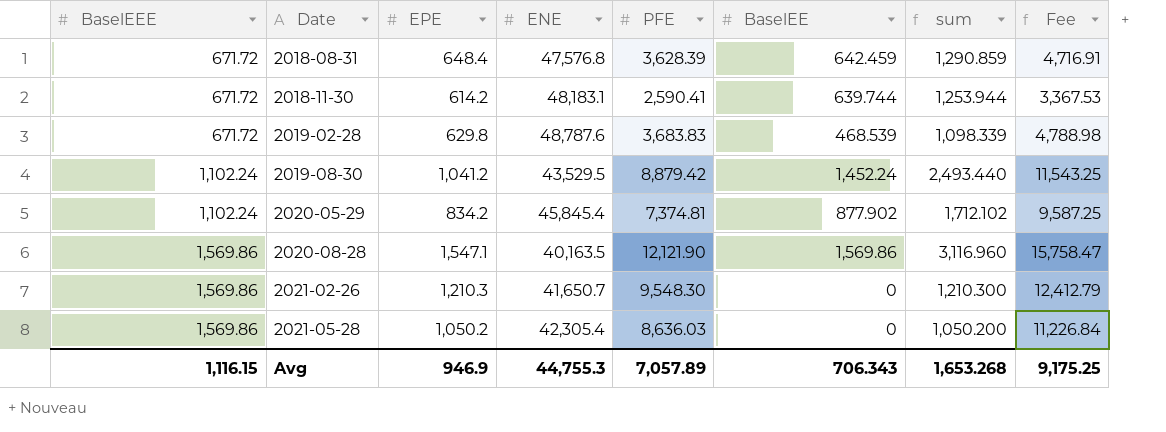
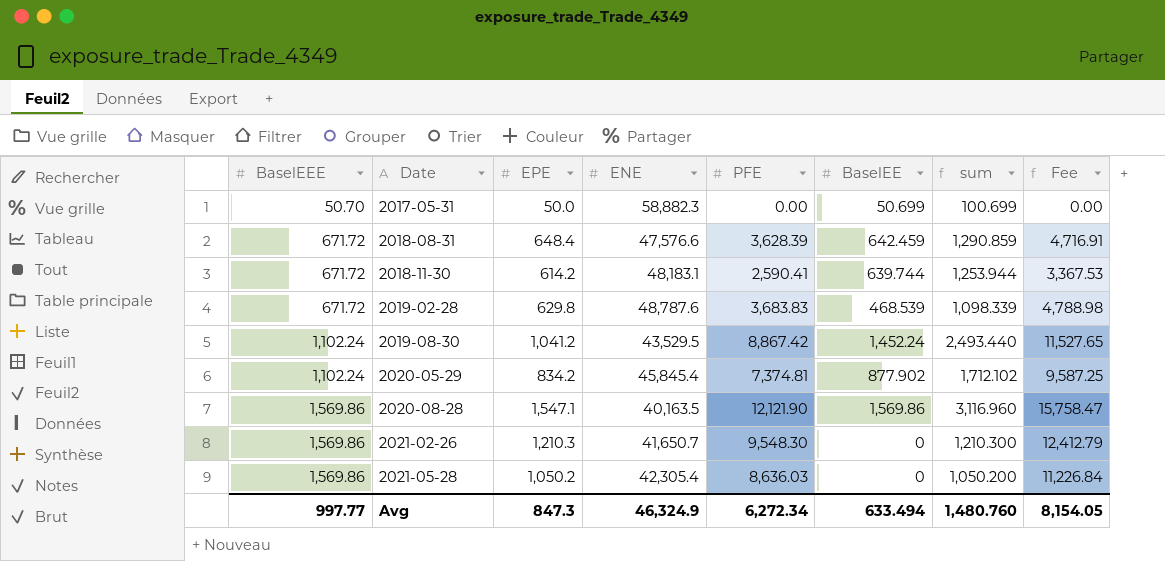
row 2017-05-31: none -> 50.70 | 50.0 | 58,882.3 | 0.00 | 50.699 | 100.699 | 0.00
2018-08-31 | ENE: 47,576.8 -> 47,576.6
2019-08-30 | PFE: 8,879.42 -> 8,867.42
2019-08-30 | Fee: 11,543.25 -> 11,527.65
Avg | BaselEEE: 1,116.15 -> 997.77
Avg | EPE: 946.9 -> 847.3
Avg | ENE: 44,755.3 -> 46,324.9
Avg | PFE: 7,057.89 -> 6,272.34
Avg | BaselEE: 706.343 -> 633.494
Avg | sum: 1,653.268 -> 1,480.760
Avg | Fee: 9,175.25 -> 8,154.05

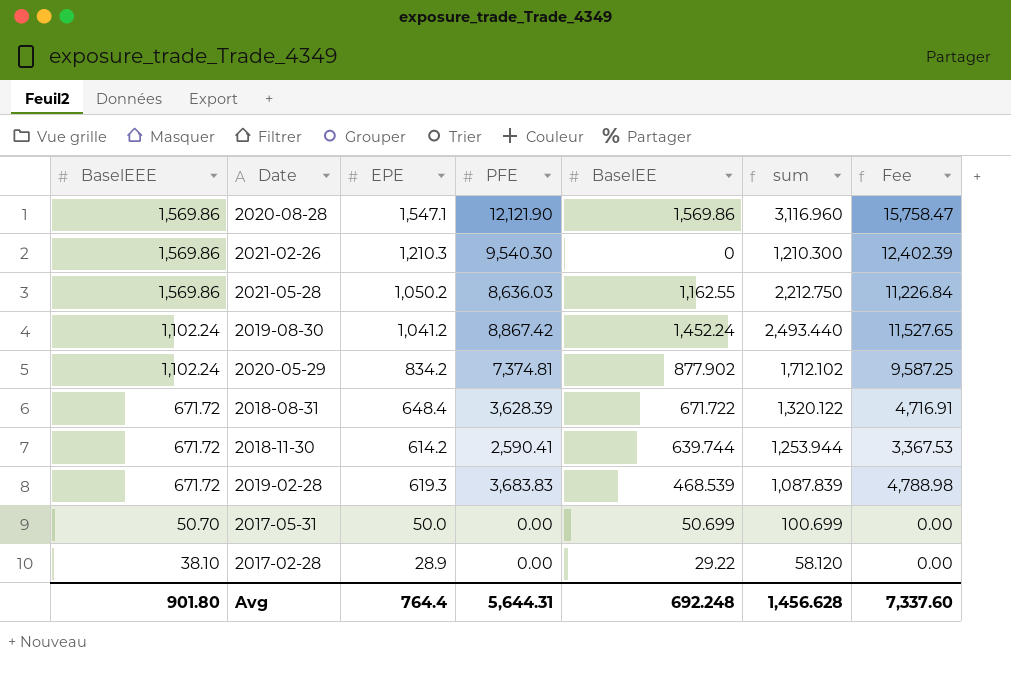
row order: BaselEEE ascending -> BaselEEE descending
column ENE | position: 4 -> none
2021-02-26 | PFE: 9,548.30 -> 9,540.30
2021-02-26 | Fee: 12,412.79 -> 12,402.39
2021-05-28 | BaselEE: 0 -> 1,162.55
2021-05-28 | sum: 1,050.200 -> 2,212.750
2018-08-31 | BaselEE: 642.459 -> 671.722
2018-08-31 | sum: 1,290.859 -> 1,320.122
2019-02-28 | EPE: 629.8 -> 619.3
2019-02-28 | sum: 1,098.339 -> 1,087.839
row 2017-02-28: none -> 38.10 | 28.9 | 0.00 | 29.22 | 58.120 | 0.00
Avg | BaselEEE: 997.77 -> 901.80
Avg | EPE: 847.3 -> 764.4
Avg | PFE: 6,272.34 -> 5,644.31
Avg | BaselEE: 633.494 -> 692.248
Avg | sum: 1,480.760 -> 1,456.628
Avg | Fee: 8,154.05 -> 7,337.60

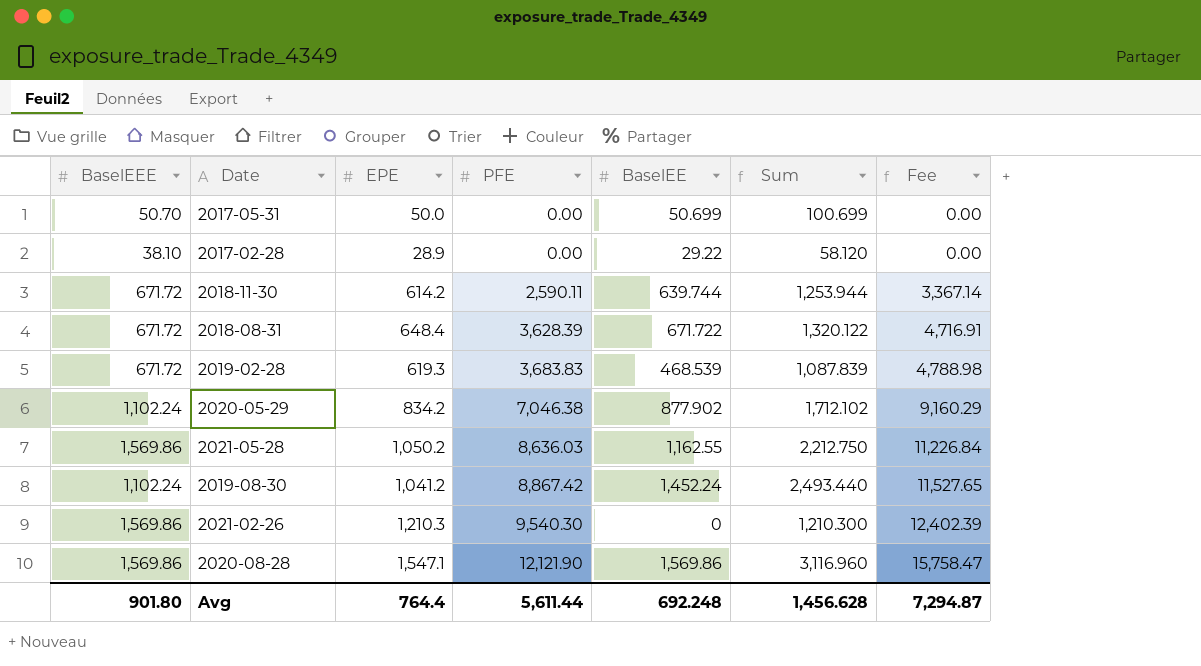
row order: BaselEEE descending -> PFE ascending
column name: sum -> Sum
2018-11-30 | PFE: 2,590.41 -> 2,590.11
2018-11-30 | Fee: 3,367.53 -> 3,367.14
2020-05-29 | PFE: 7,374.81 -> 7,046.38
2020-05-29 | Fee: 9,587.25 -> 9,160.29
Avg | PFE: 5,644.31 -> 5,611.44
Avg | Fee: 7,337.60 -> 7,294.87

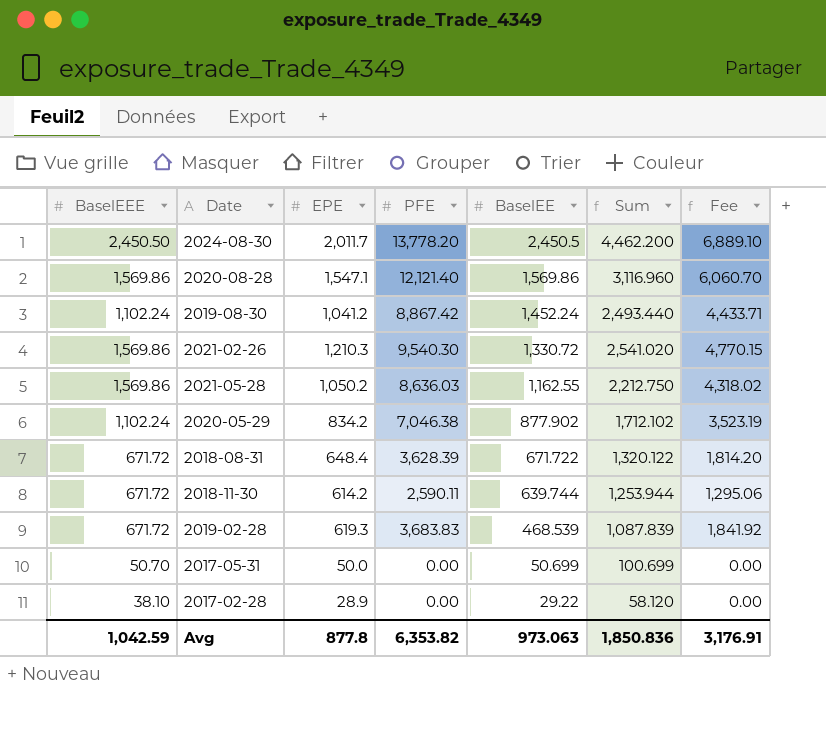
row order: PFE ascending -> BaselEE descending
column Fee | formula: [PFE] * 1.3 -> [PFE] * 0.5
row 2024-08-30: none -> 2,450.50 | 2,011.7 | 13,778.20 | 2,450.5 | 4,462.200 | 6,889.10
2020-08-28 | PFE: 12,121.90 -> 12,121.40
2021-02-26 | BaselEE: 0 -> 1,330.72
2021-02-26 | Sum: 1,210.300 -> 2,541.020
Avg | BaselEEE: 901.80 -> 1,042.59
Avg | EPE: 764.4 -> 877.8
Avg | PFE: 5,611.44 -> 6,353.82
Avg | BaselEE: 692.248 -> 973.063
Avg | Sum: 1,456.628 -> 1,850.836
Avg | Fee: 7,294.87 -> 3,176.91

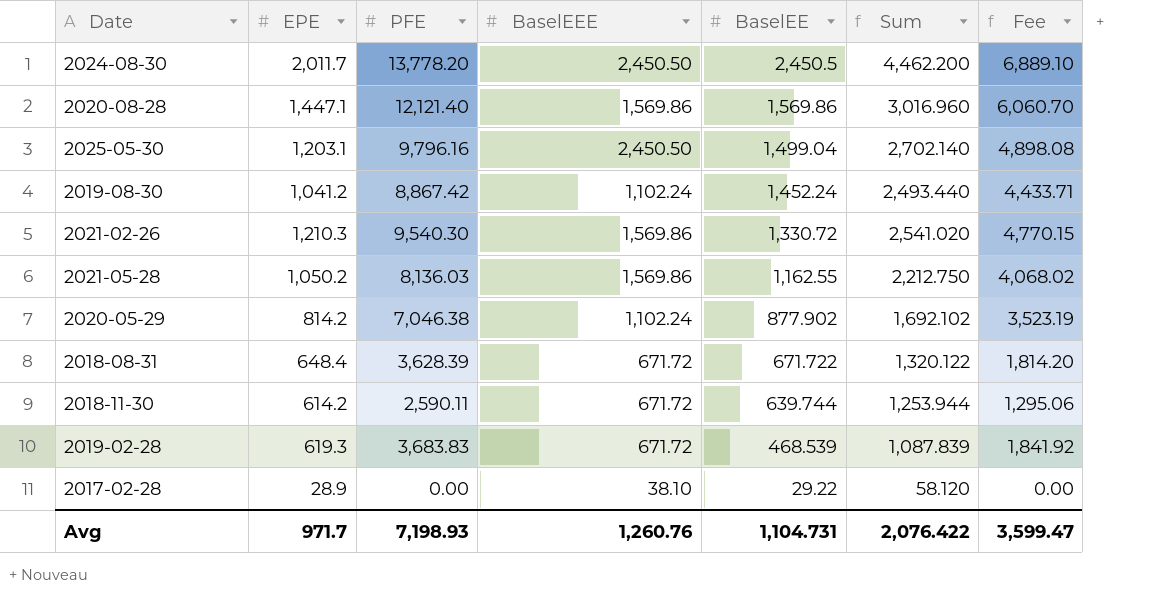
column BaselEEE | position: 1 -> 4
row 2017-05-31: 50.70 | 50.0 | 0.00 | 50.699 | 100.699 | 0.00 -> none
2020-08-28 | EPE: 1,547.1 -> 1,447.1
2020-08-28 | Sum: 3,116.960 -> 3,016.960
row 2025-05-30: none -> 1,203.1 | 9,796.16 | 2,450.50 | 1,499.04 | 2,702.140 | 4,898.08
2021-05-28 | PFE: 8,636.03 -> 8,136.03
2021-05-28 | Fee: 4,318.02 -> 4,068.02
2020-05-29 | EPE: 834.2 -> 814.2
2020-05-29 | Sum: 1,712.102 -> 1,692.102
Avg | EPE: 877.8 -> 971.7
Avg | PFE: 6,353.82 -> 7,198.93
Avg | BaselEEE: 1,042.59 -> 1,260.76
Avg | BaselEE: 973.063 -> 1,104.731
Avg | Sum: 1,850.836 -> 2,076.422
Avg | Fee: 3,176.91 -> 3,599.47

